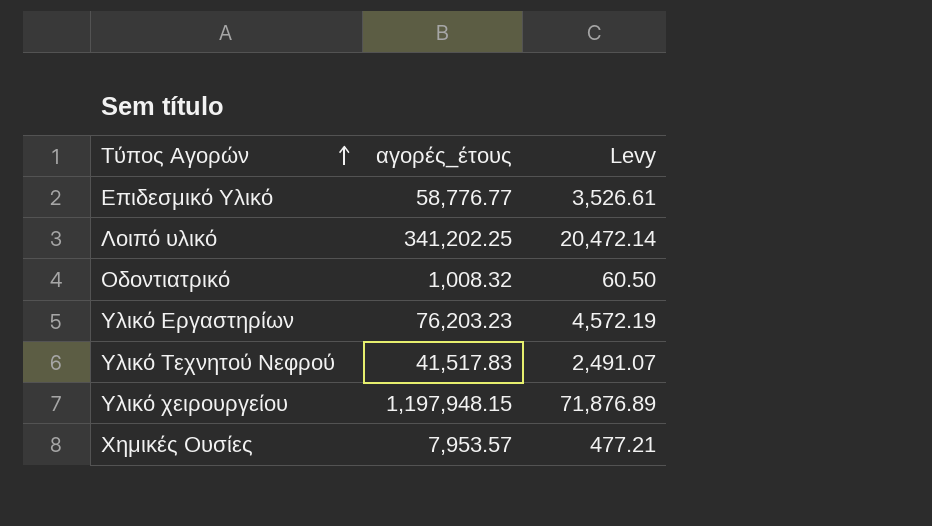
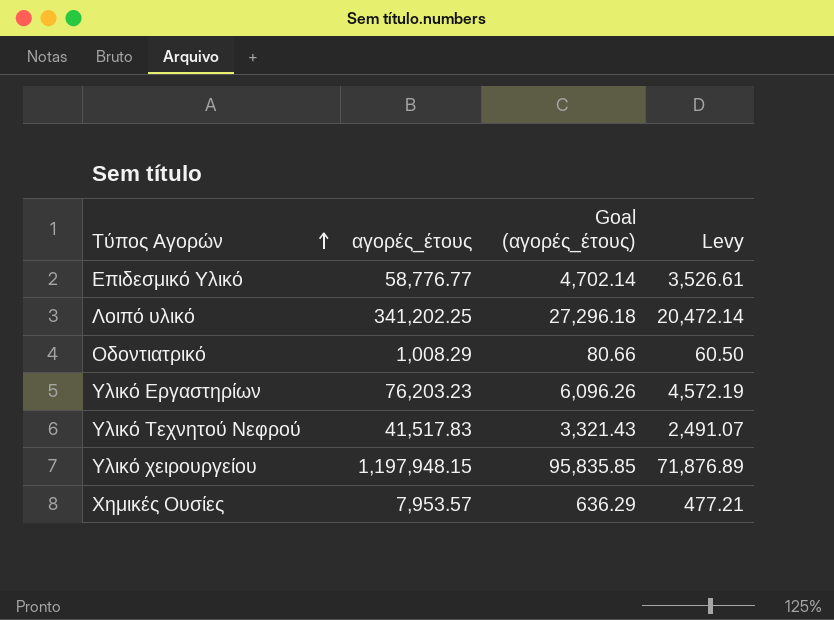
column Goal (αγορές_έτους) | formula: none -> [αγορές_έτους] * 0.08
Οδοντιατρικό | αγορές_έτους: 1,008.32 -> 1,008.29

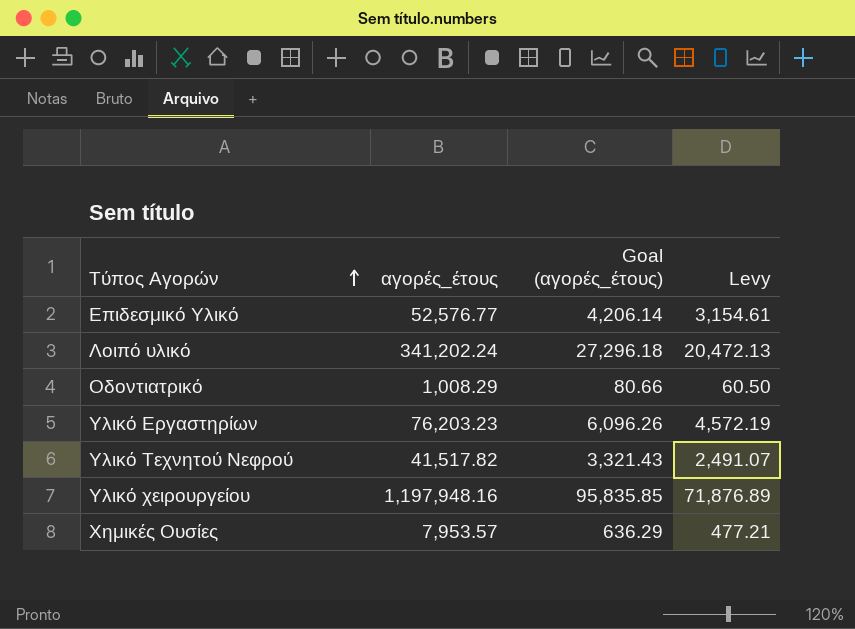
Επιδεσμικό Υλικό | αγορές_έτους: 58,776.77 -> 52,576.77
Επιδεσμικό Υλικό | Goal (αγορές_έτους): 4,702.14 -> 4,206.14
Επιδεσμικό Υλικό | Levy: 3,526.61 -> 3,154.61
Λοιπό υλικό | αγορές_έτους: 341,202.25 -> 341,202.24
Λοιπό υλικό | Levy: 20,472.14 -> 20,472.13
Υλικό Τεχνητού Νεφρού | αγορές_έτους: 41,517.83 -> 41,517.82
Υλικό χειρουργείου | αγορές_έτους: 1,197,948.15 -> 1,197,948.16

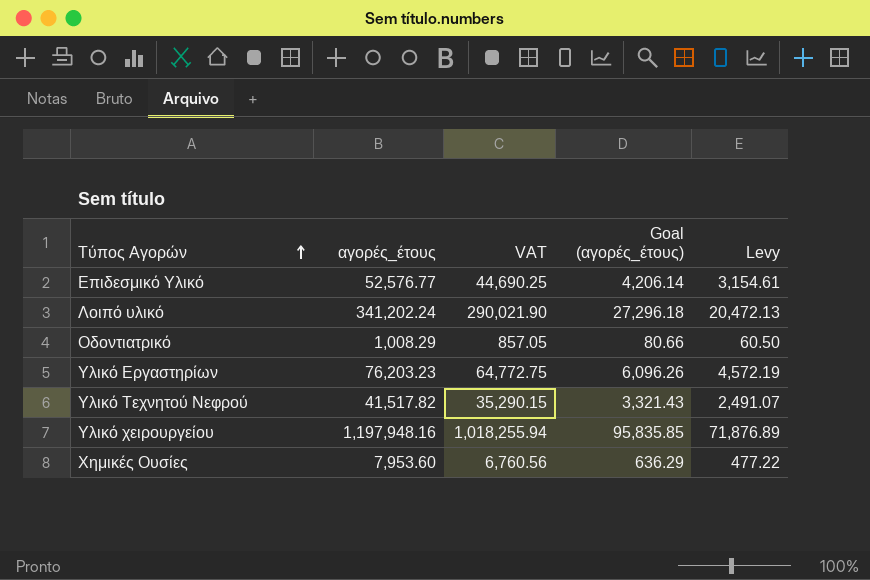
column VAT | formula: none -> [αγορές_έτους] * 0.85
Χημικές Ουσίες | αγορές_έτους: 7,953.57 -> 7,953.60
Χημικές Ουσίες | Levy: 477.21 -> 477.22

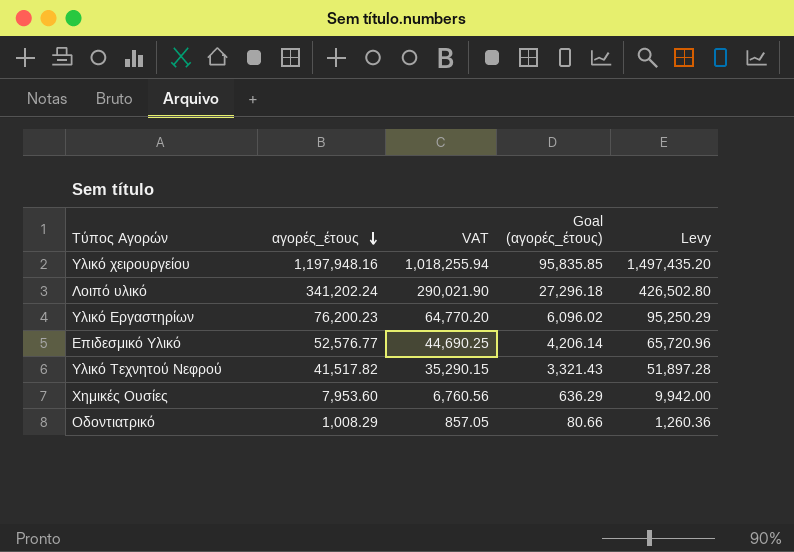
row order: Τύπος Αγορών ascending -> αγορές_έτους descending
column Levy | formula: [αγορές_έτους] * 0.06 -> [αγορές_έτους] * 1.25
Υλικό Εργαστηρίων | αγορές_έτους: 76,203.23 -> 76,200.23
Υλικό Εργαστηρίων | VAT: 64,772.75 -> 64,770.20
Υλικό Εργαστηρίων | Goal (αγορές_έτους): 6,096.26 -> 6,096.02

